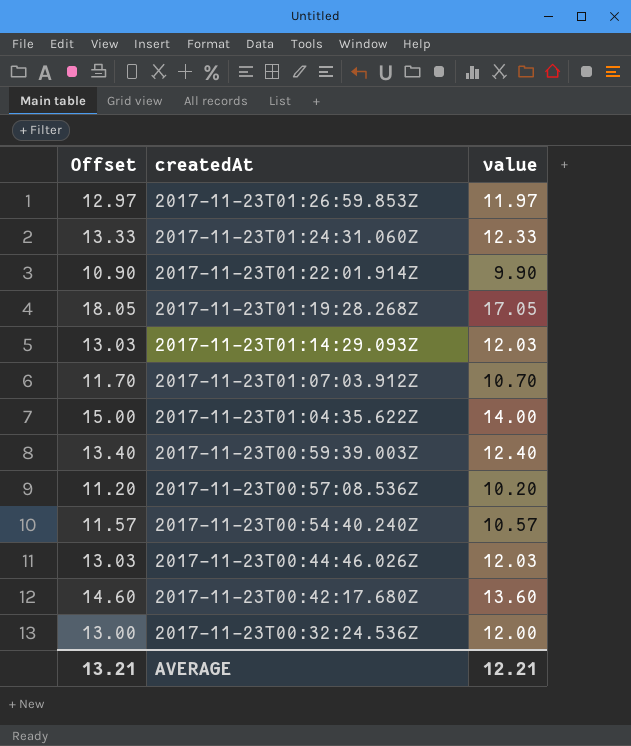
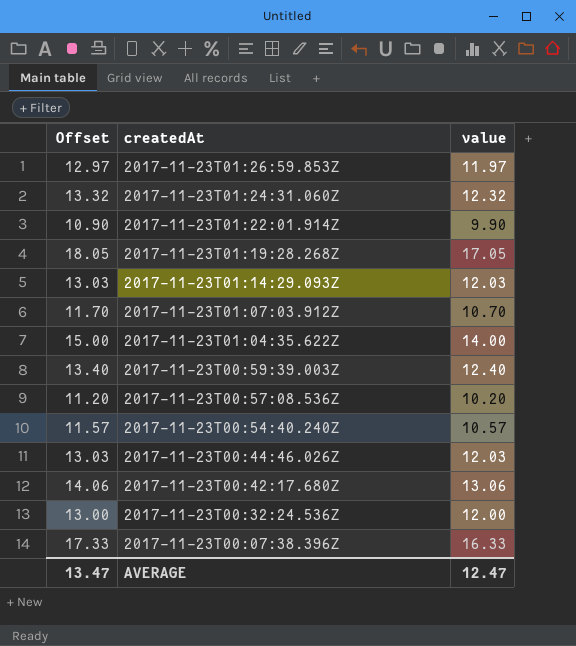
2017-11-23T01:24:31.060Z | Offset: 13.33 -> 13.32
2017-11-23T01:24:31.060Z | value: 12.33 -> 12.32
2017-11-23T00:42:17.680Z | Offset: 14.60 -> 14.06
2017-11-23T00:42:17.680Z | value: 13.60 -> 13.06
row 2017-11-23T00:07:38.396Z: none -> 17.33 | 16.33
AVERAGE | Offset: 13.21 -> 13.47
AVERAGE | value: 12.21 -> 12.47

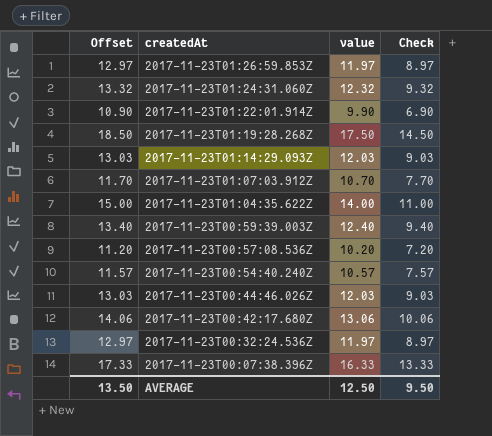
column Check | formula: none -> [value] - 3
2017-11-23T01:19:28.268Z | Offset: 18.05 -> 18.50
2017-11-23T01:19:28.268Z | value: 17.05 -> 17.50
2017-11-23T00:32:24.536Z | Offset: 13.00 -> 12.97
2017-11-23T00:32:24.536Z | value: 12.00 -> 11.97
AVERAGE | Offset: 13.47 -> 13.50
AVERAGE | value: 12.47 -> 12.50

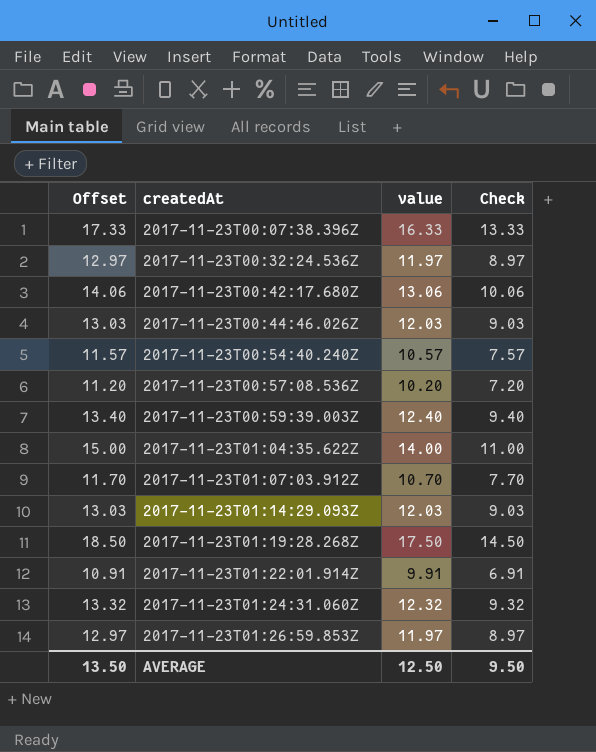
row order: createdAt descending -> createdAt ascending
2017-11-23T01:22:01.914Z | Offset: 10.90 -> 10.91
2017-11-23T01:22:01.914Z | value: 9.90 -> 9.91
2017-11-23T01:22:01.914Z | Check: 6.90 -> 6.91

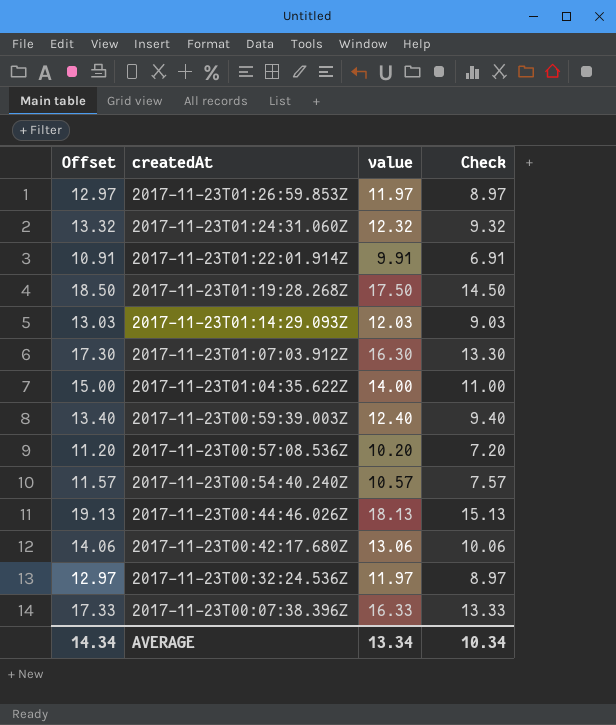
row order: createdAt ascending -> createdAt descending
2017-11-23T01:07:03.912Z | Offset: 11.70 -> 17.30
2017-11-23T01:07:03.912Z | value: 10.70 -> 16.30
2017-11-23T01:07:03.912Z | Check: 7.70 -> 13.30
2017-11-23T00:44:46.026Z | Offset: 13.03 -> 19.13
2017-11-23T00:44:46.026Z | value: 12.03 -> 18.13
2017-11-23T00:44:46.026Z | Check: 9.03 -> 15.13
AVERAGE | Offset: 13.50 -> 14.34
AVERAGE | value: 12.50 -> 13.34
AVERAGE | Check: 9.50 -> 10.34

